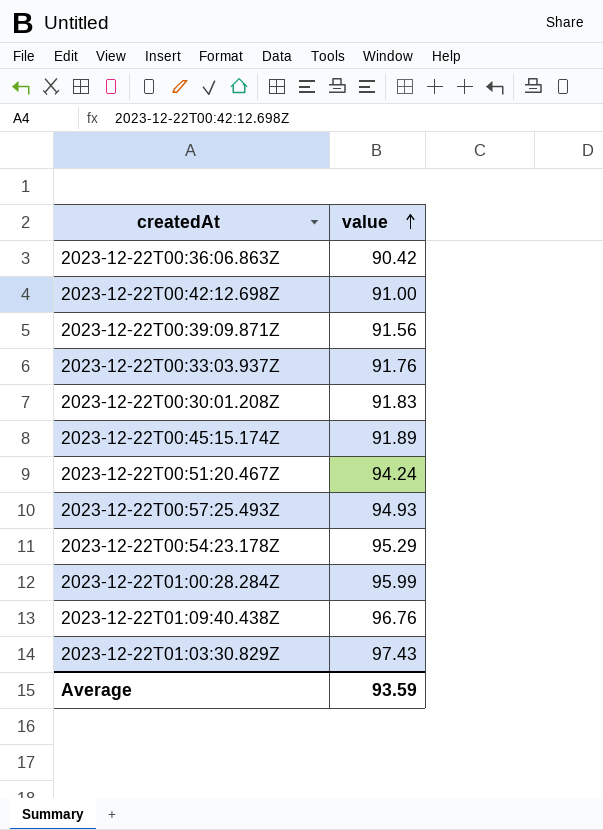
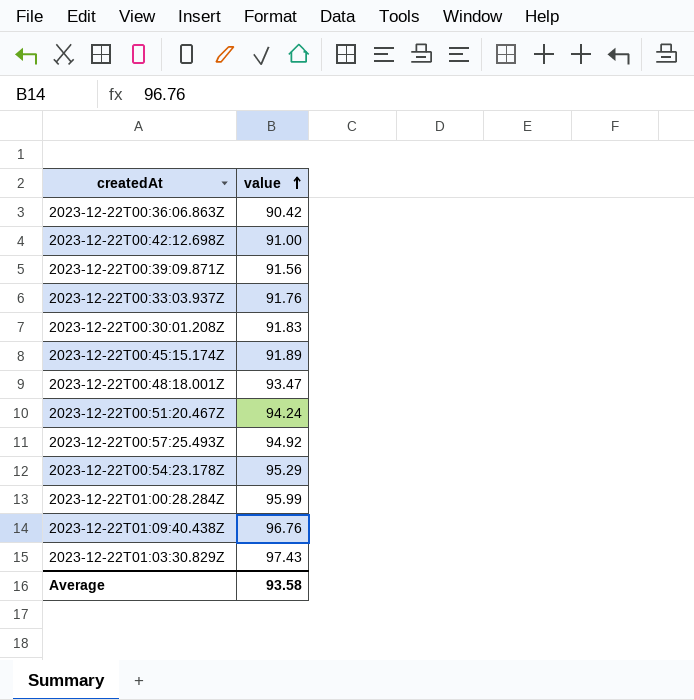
row 2023-12-22T00:48:18.001Z: none -> 93.47
2023-12-22T00:57:25.493Z | value: 94.93 -> 94.92
Average | value: 93.59 -> 93.58

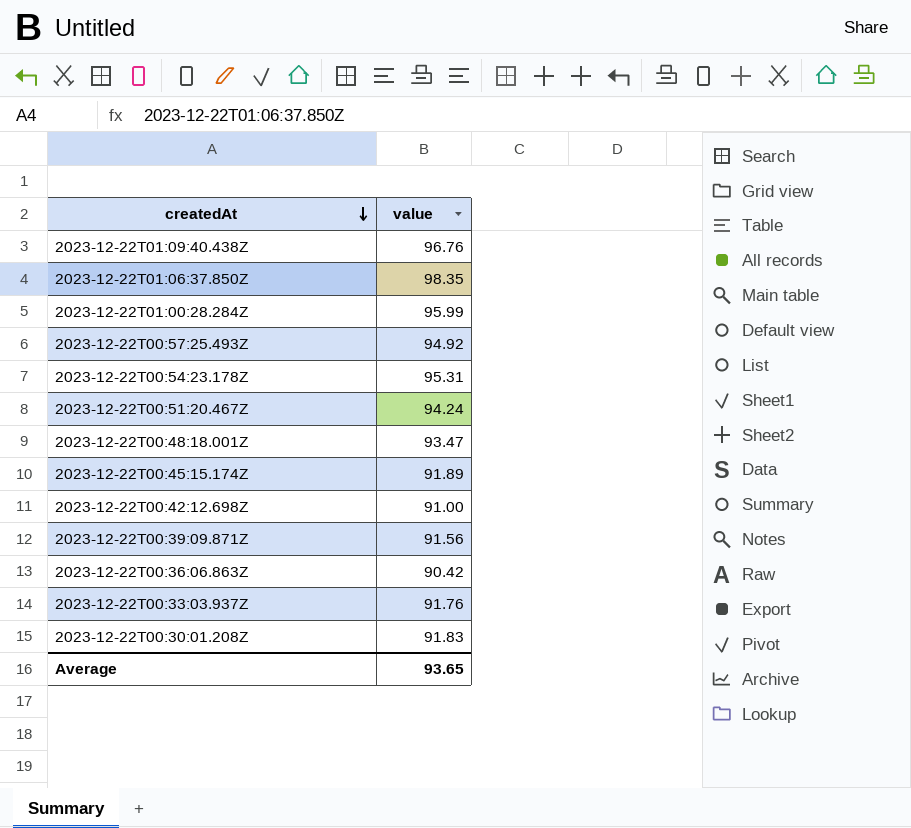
row order: value ascending -> createdAt descending
row 2023-12-22T01:03:30.829Z: 97.43 -> none
row 2023-12-22T01:06:37.850Z: none -> 98.35
2023-12-22T00:54:23.178Z | value: 95.29 -> 95.31
Average | value: 93.58 -> 93.65

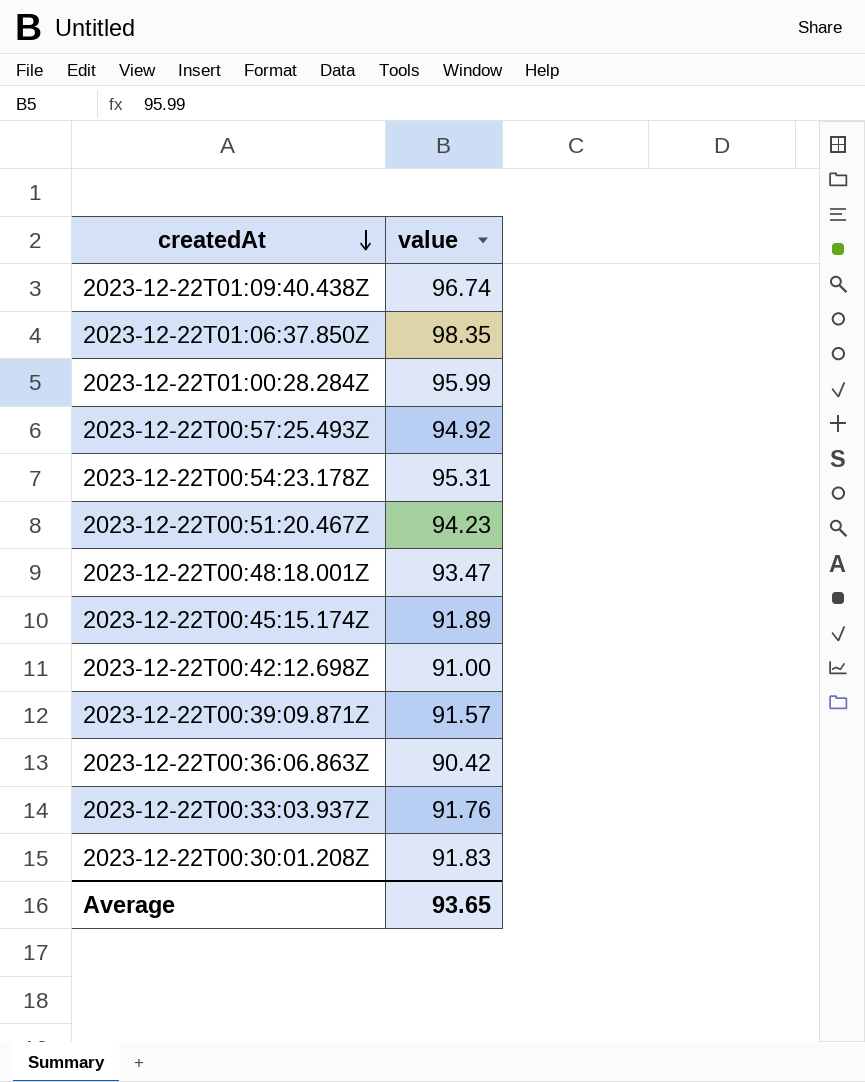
2023-12-22T01:09:40.438Z | value: 96.76 -> 96.74
2023-12-22T00:51:20.467Z | value: 94.24 -> 94.23
2023-12-22T00:39:09.871Z | value: 91.56 -> 91.57

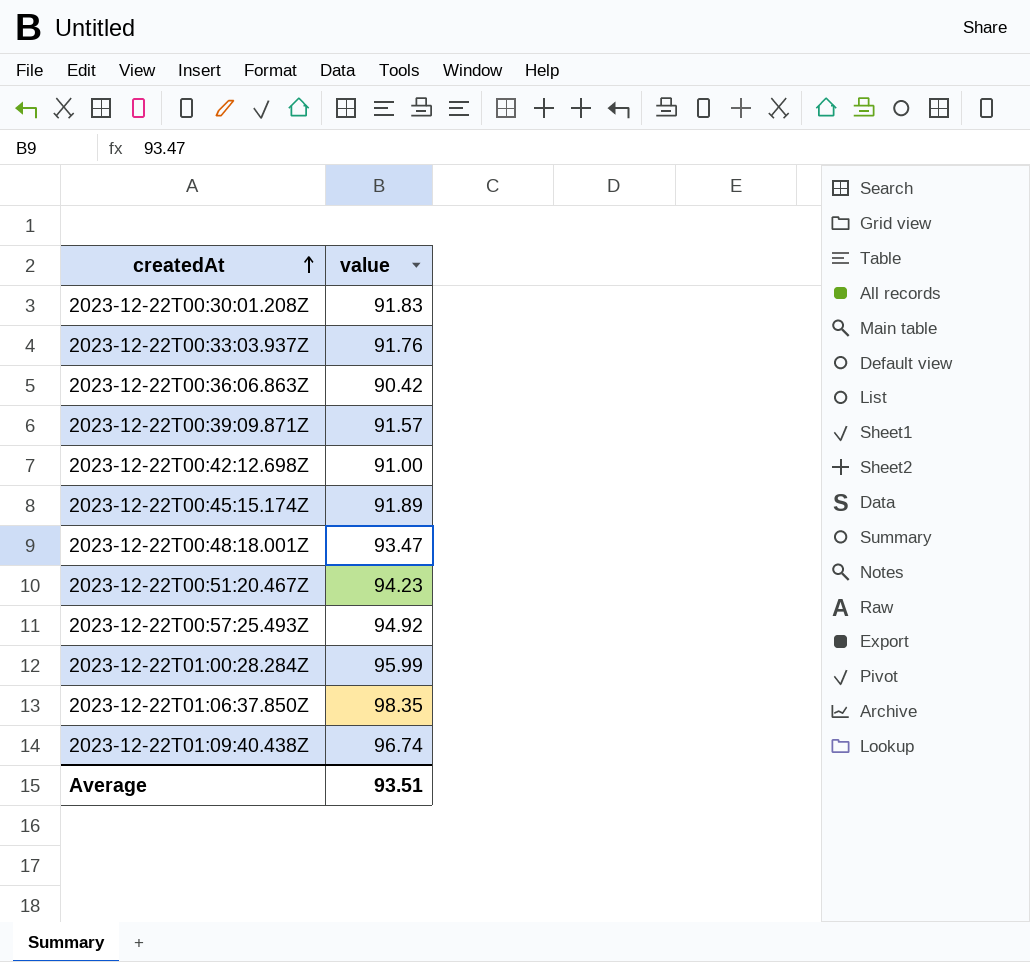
row order: createdAt descending -> createdAt ascending
row 2023-12-22T00:54:23.178Z: 95.31 -> none
Average | value: 93.65 -> 93.51

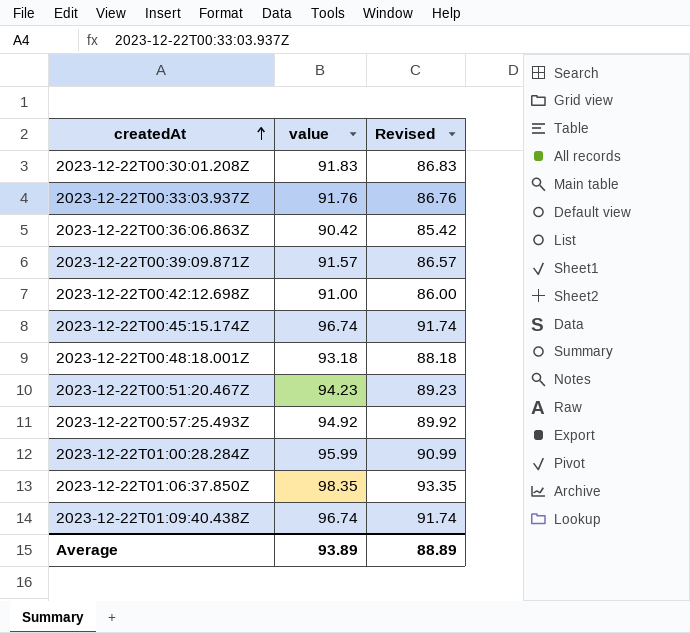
column Revised | formula: none -> [value] - 5
2023-12-22T00:45:15.174Z | value: 91.89 -> 96.74
2023-12-22T00:48:18.001Z | value: 93.47 -> 93.18
Average | value: 93.51 -> 93.89

